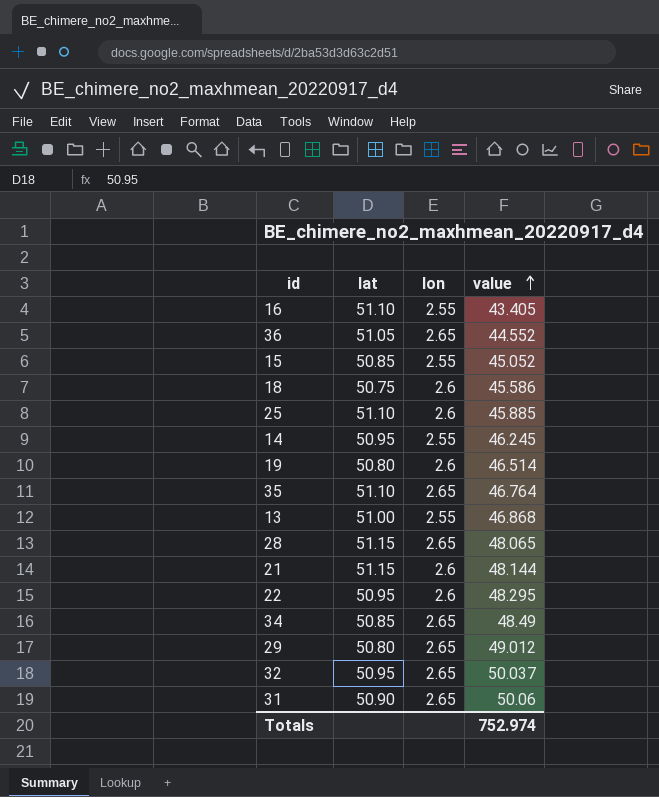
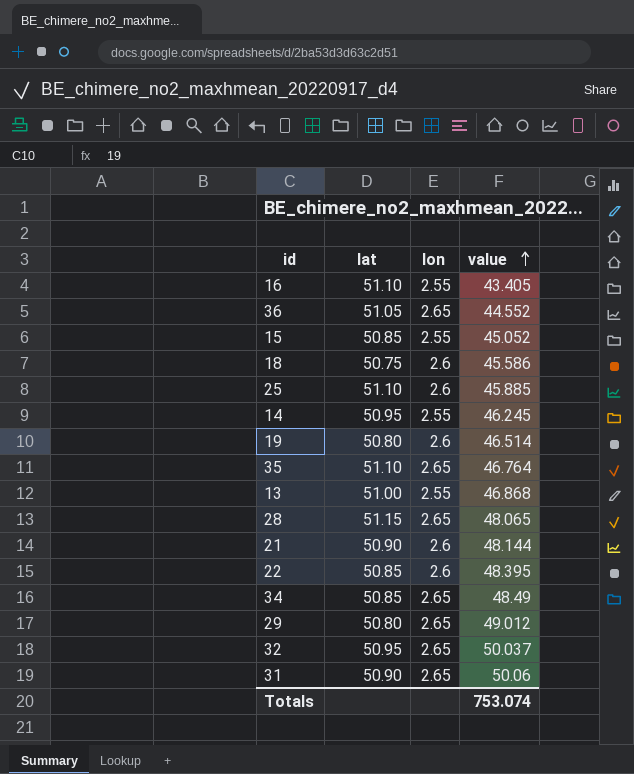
21 | lat: 51.15 -> 50.90
22 | lat: 50.95 -> 50.85
22 | value: 48.295 -> 48.395
Totals | value: 752.974 -> 753.074

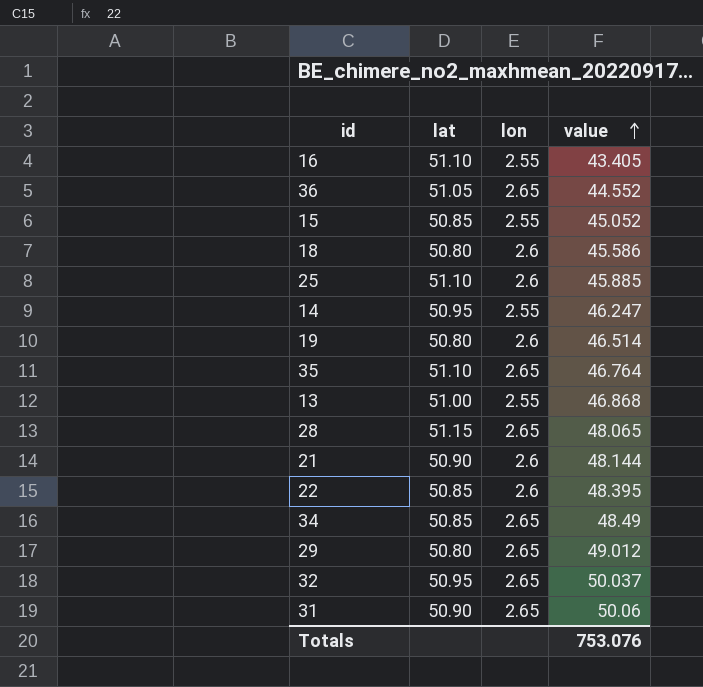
18 | lat: 50.75 -> 50.80
14 | value: 46.245 -> 46.247
Totals | value: 753.074 -> 753.076

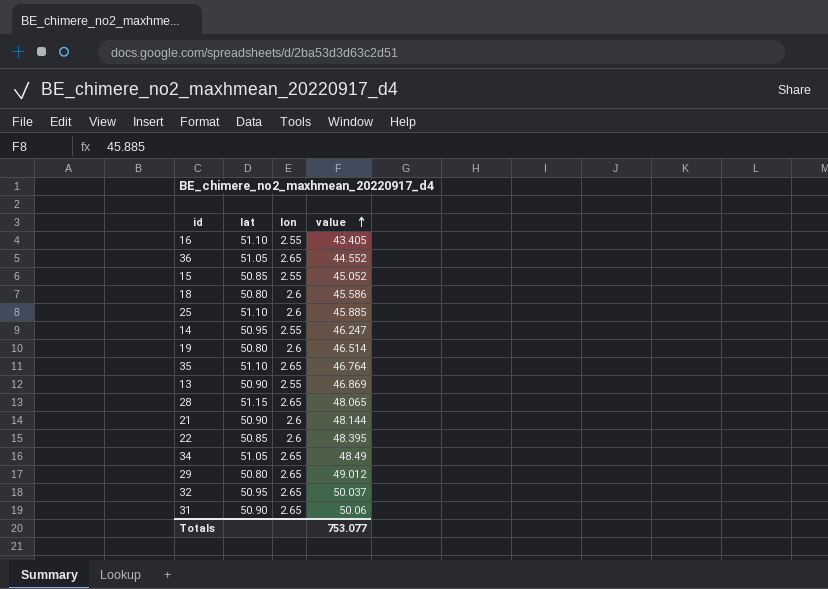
13 | lat: 51.00 -> 50.90
13 | value: 46.868 -> 46.869
34 | lat: 50.85 -> 51.05
Totals | value: 753.076 -> 753.077

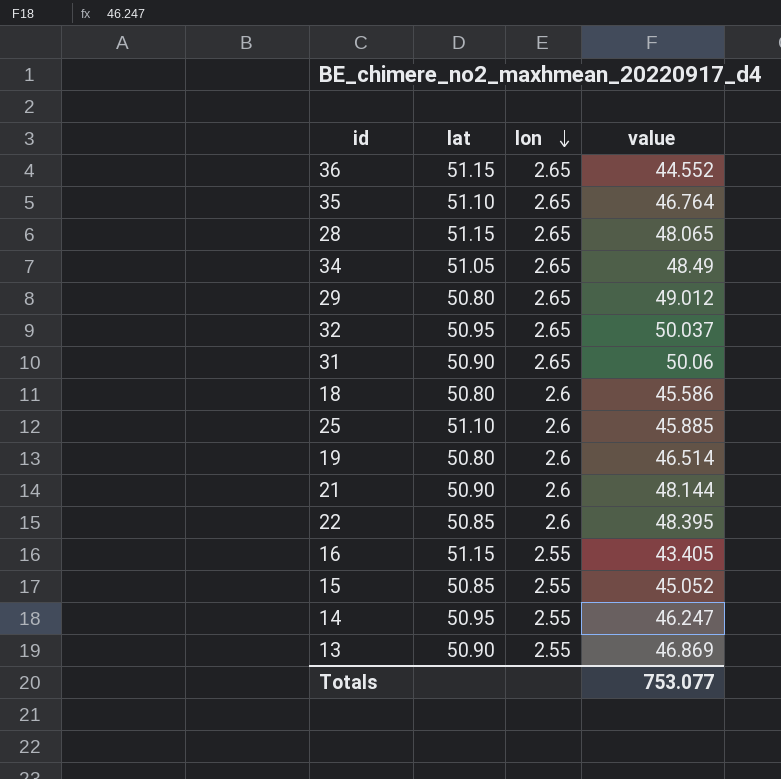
row order: value ascending -> lon descending
36 | lat: 51.05 -> 51.15
16 | lat: 51.10 -> 51.15

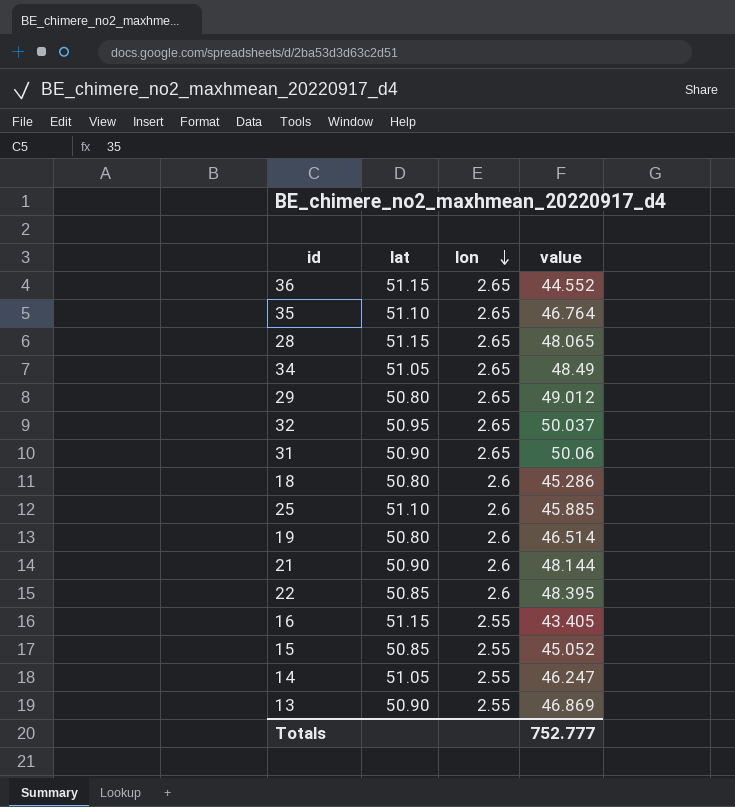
18 | value: 45.586 -> 45.286
14 | lat: 50.95 -> 51.05
Totals | value: 753.077 -> 752.777

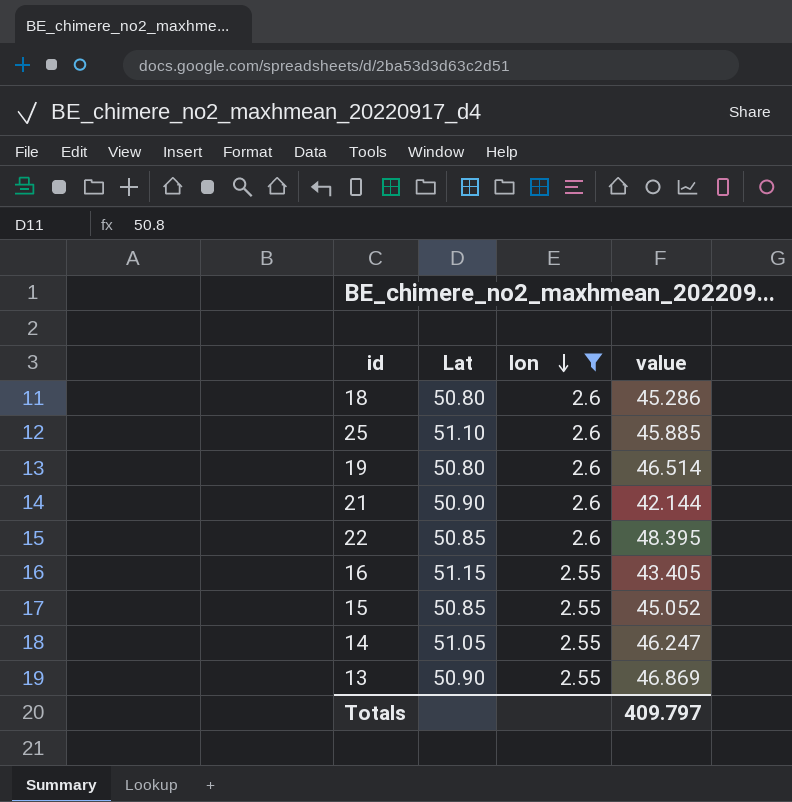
filter: none -> lon != 2.65
column name: lat -> Lat
21 | value: 48.144 -> 42.144
Totals | value: 752.777 -> 409.797

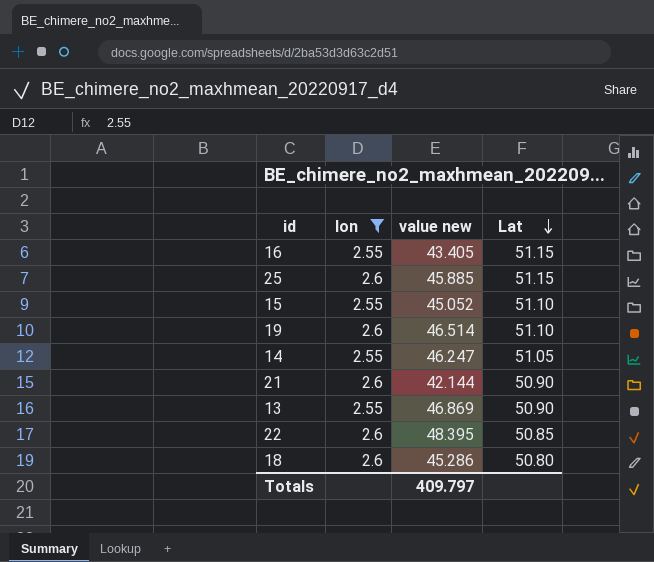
row order: lon descending -> Lat descending
column name: value -> value new
column Lat | position: 2 -> 4
25 | Lat: 51.10 -> 51.15
15 | Lat: 50.85 -> 51.10
19 | Lat: 50.80 -> 51.10

